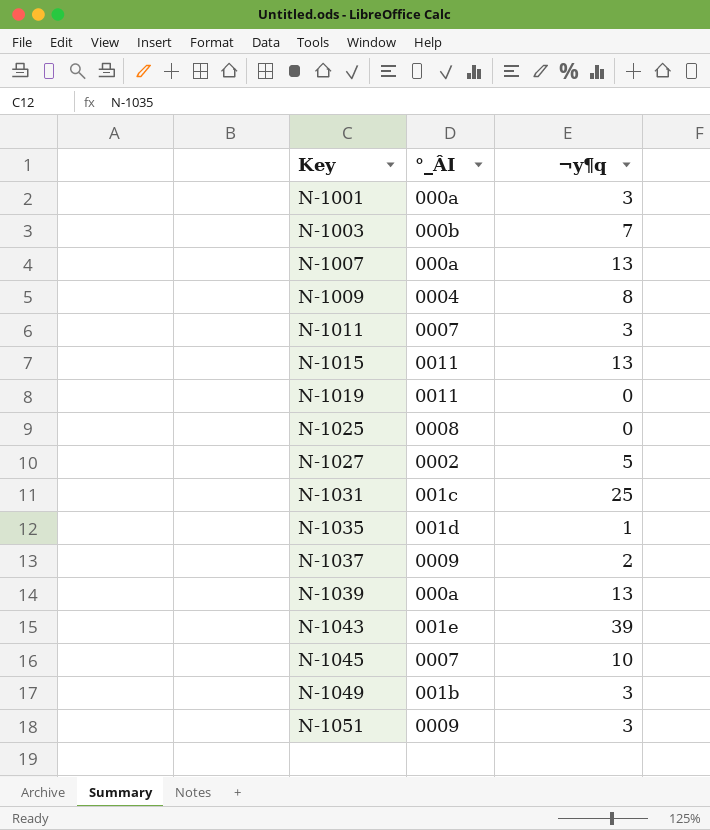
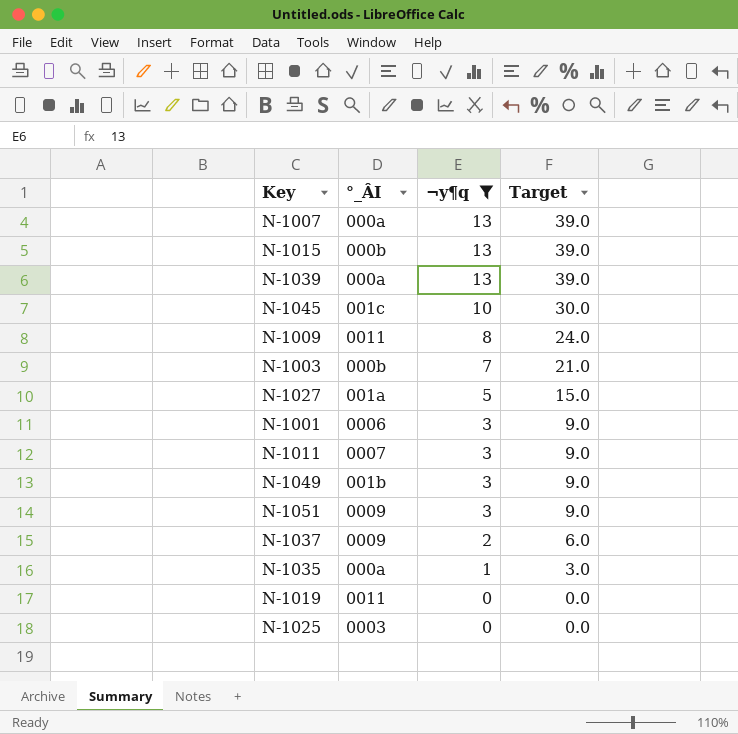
filter: none -> ¬y¶q <= 13
row order: Key ascending -> ¬y¶q descending
column Target | formula: none -> [¬y¶q] * 3
N-1015 | °_ÂI: 0011 -> 000b
N-1045 | °_ÂI: 0007 -> 001c
N-1009 | °_ÂI: 0004 -> 0011
N-1027 | °_ÂI: 0002 -> 001a
N-1001 | °_ÂI: 000a -> 0006
N-1035 | °_ÂI: 001d -> 000a
N-1025 | °_ÂI: 0008 -> 0003

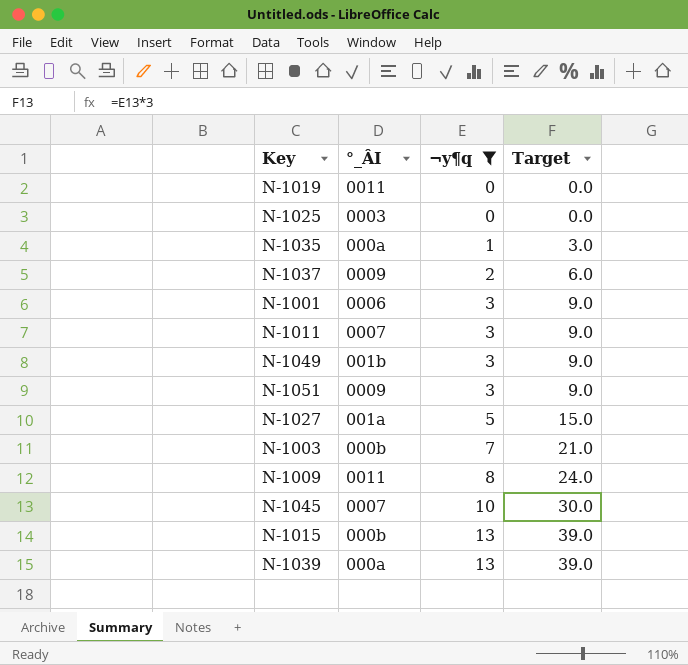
row order: ¬y¶q descending -> ¬y¶q ascending
row N-1007: 000a | 13 | 39.0 -> none
N-1045 | °_ÂI: 001c -> 0007

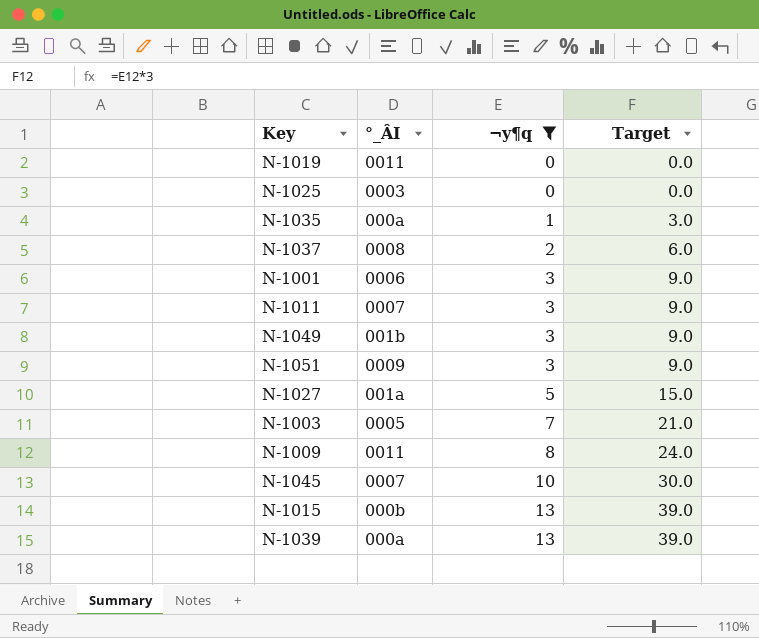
N-1037 | °_ÂI: 0009 -> 0008
N-1003 | °_ÂI: 000b -> 0005

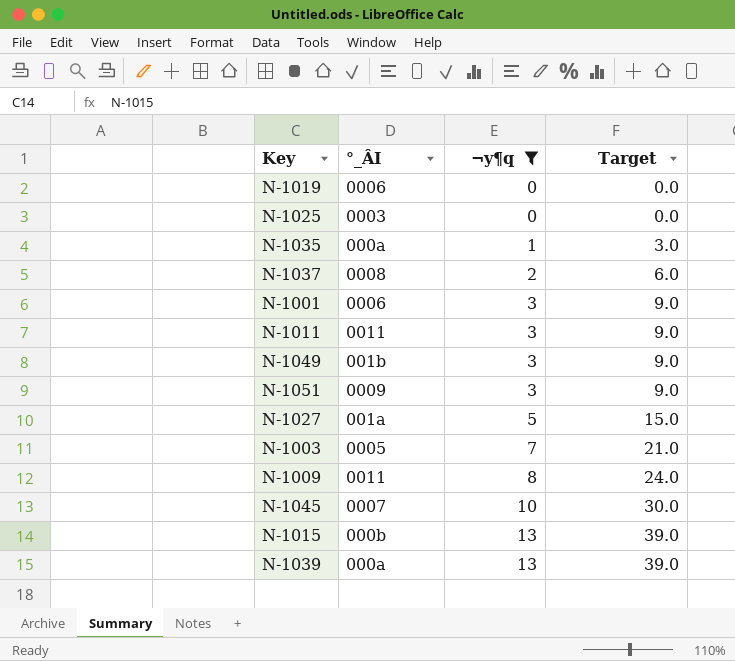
N-1019 | °_ÂI: 0011 -> 0006
N-1011 | °_ÂI: 0007 -> 0011

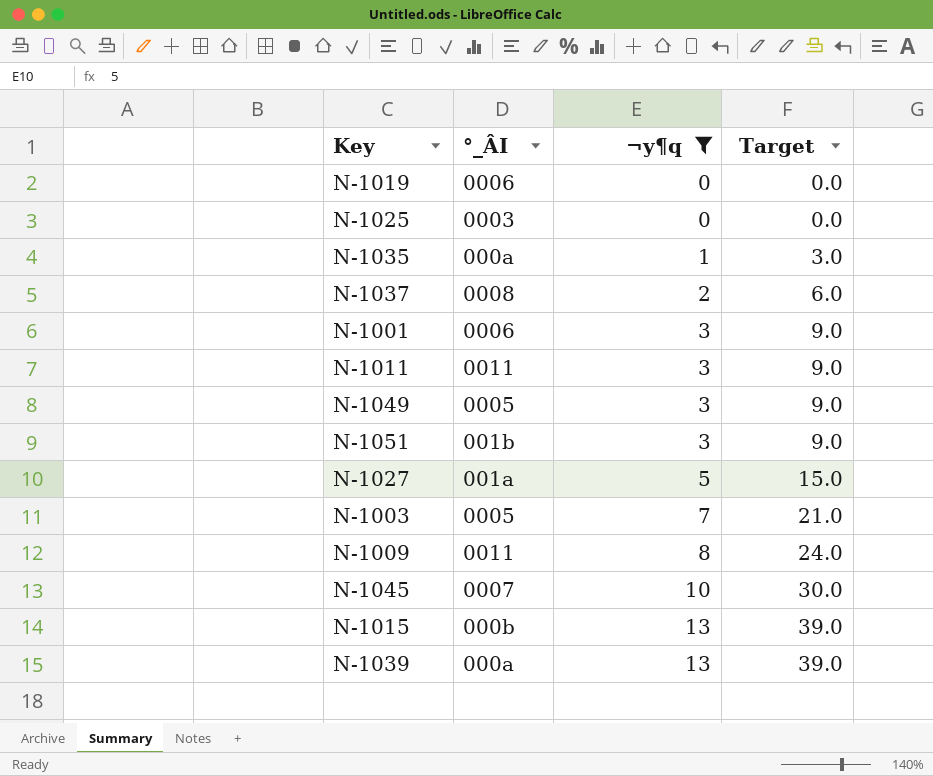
N-1049 | °_ÂI: 001b -> 0005
N-1051 | °_ÂI: 0009 -> 001b

